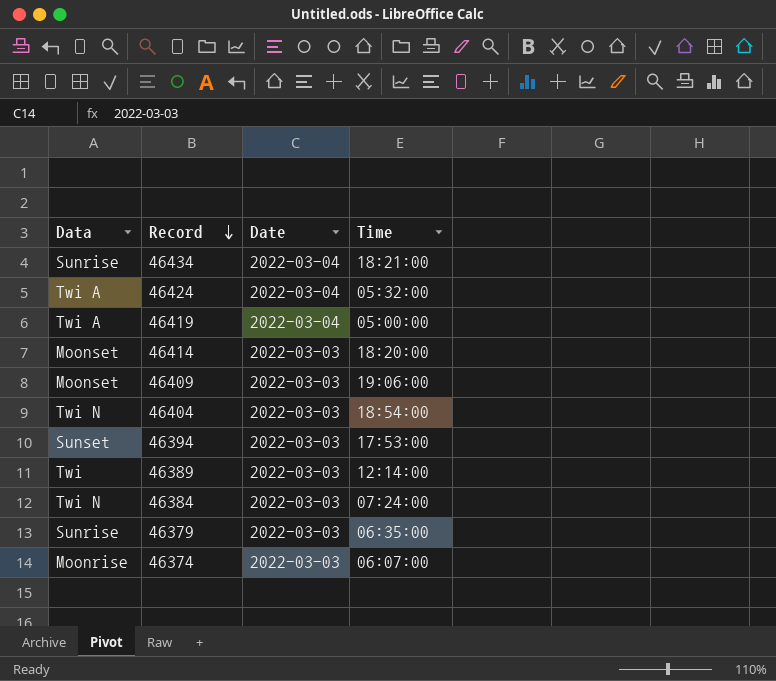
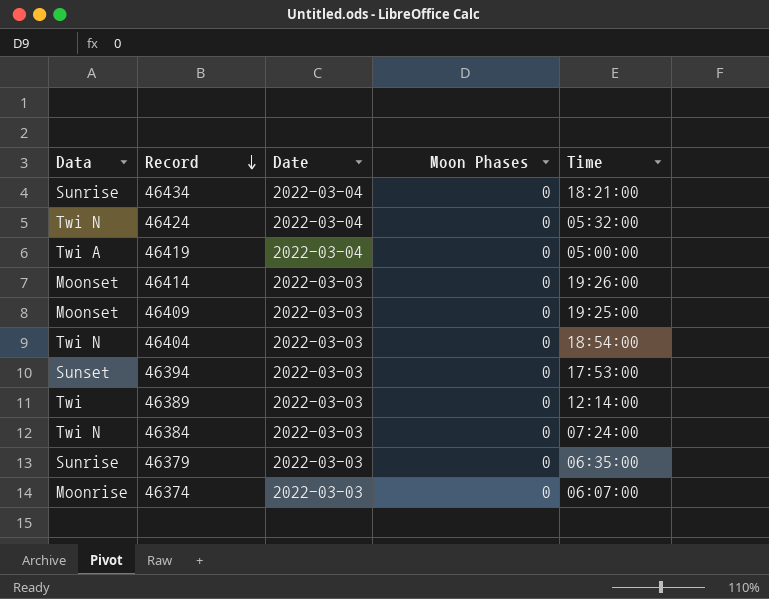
column Moon Phases | position: none -> 4
46424 | Data: Twi A -> Twi N
46414 | Time: 18:20:00 -> 19:26:00
46409 | Time: 19:06:00 -> 19:25:00

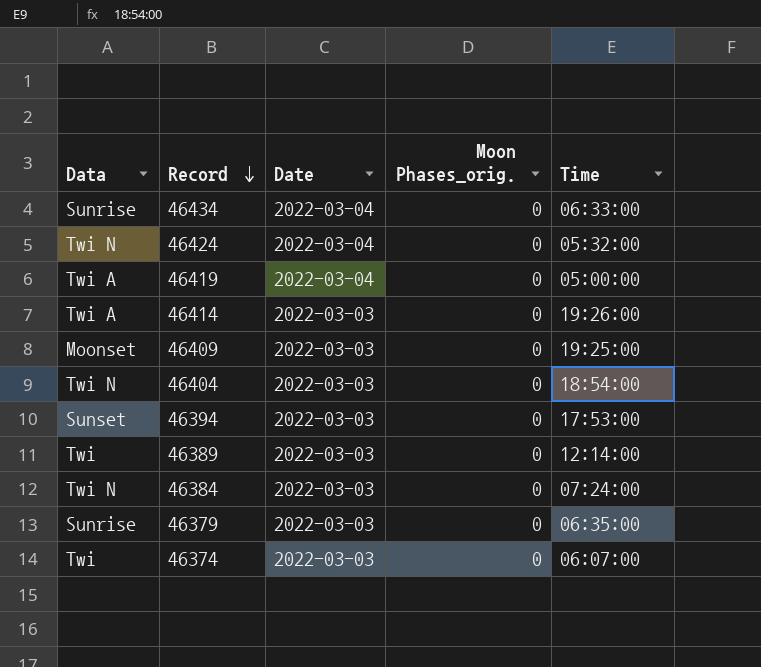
column name: Moon Phases -> Moon Phases_orig.
46434 | Time: 18:21:00 -> 06:33:00
46414 | Data: Moonset -> Twi A
46374 | Data: Moonrise -> Twi

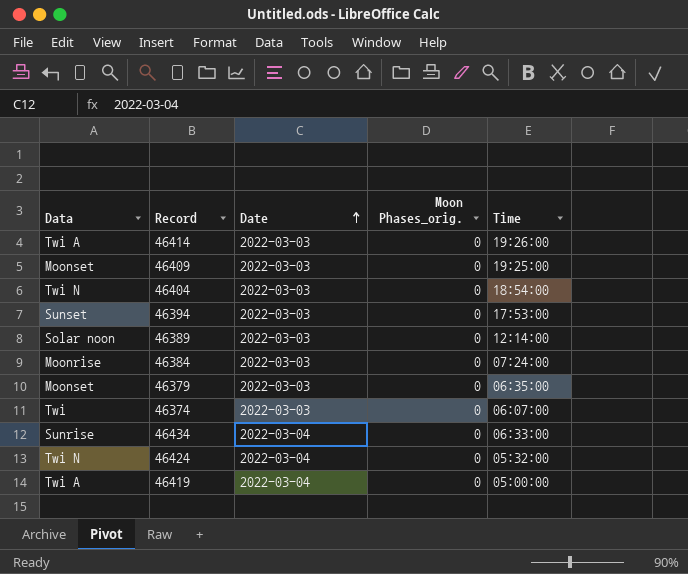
row order: Record descending -> Date ascending
46389 | Data: Twi -> Solar noon
46384 | Data: Twi N -> Moonrise
46379 | Data: Sunrise -> Moonset

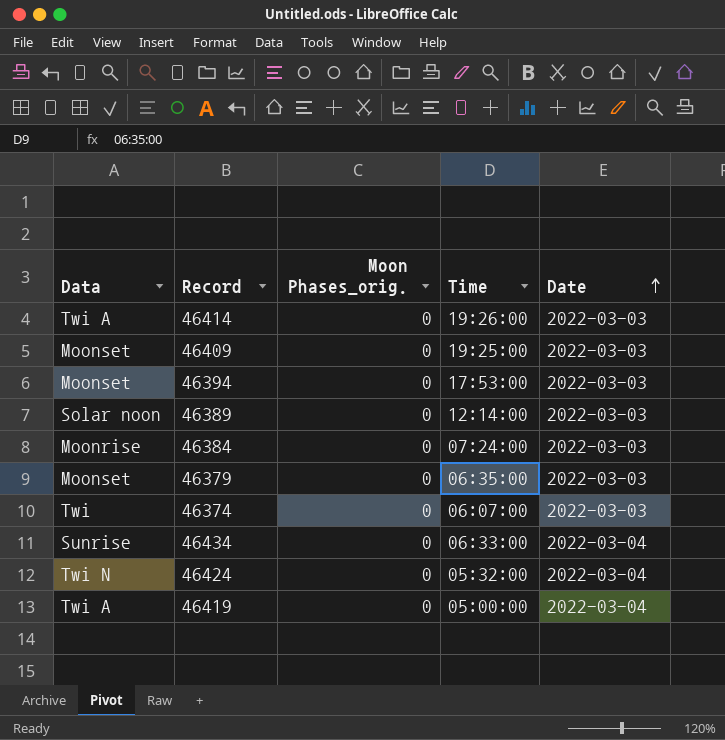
column Date | position: 3 -> 5
row 46404: Twi N | 2022-03-03 | 0 | 18:54:00 -> none
46394 | Data: Sunset -> Moonset

